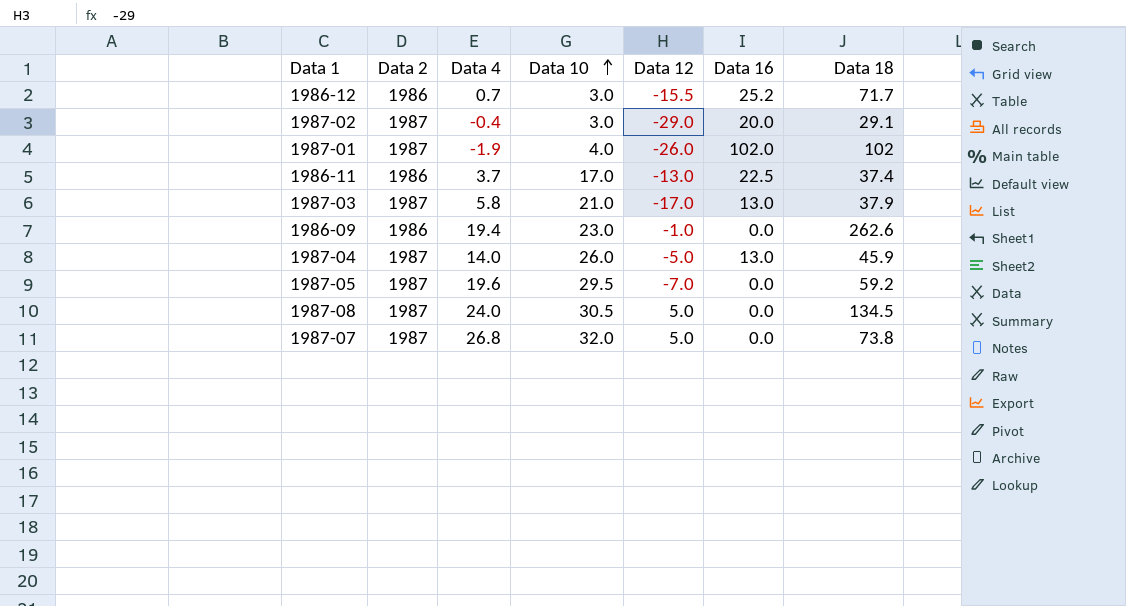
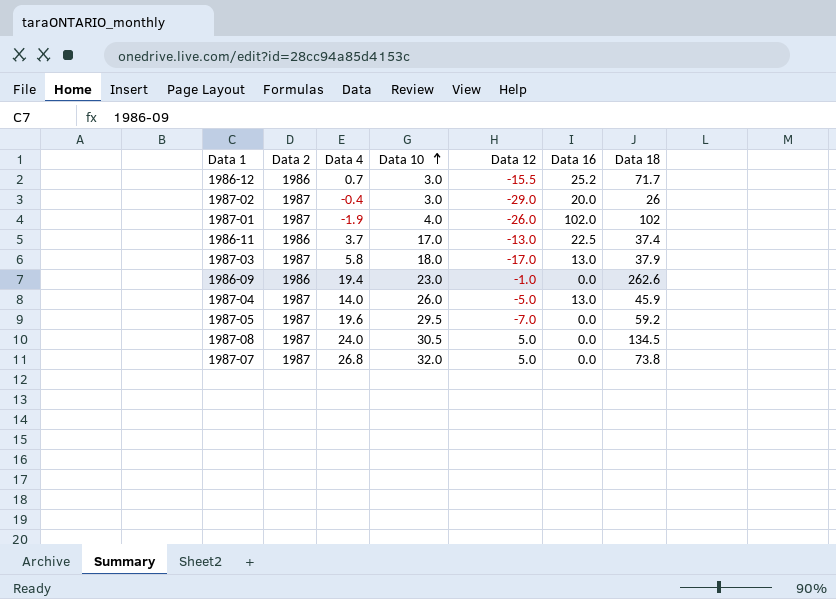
1987-02 | Data 18: 29.1 -> 26
1987-03 | Data 10: 21.0 -> 18.0

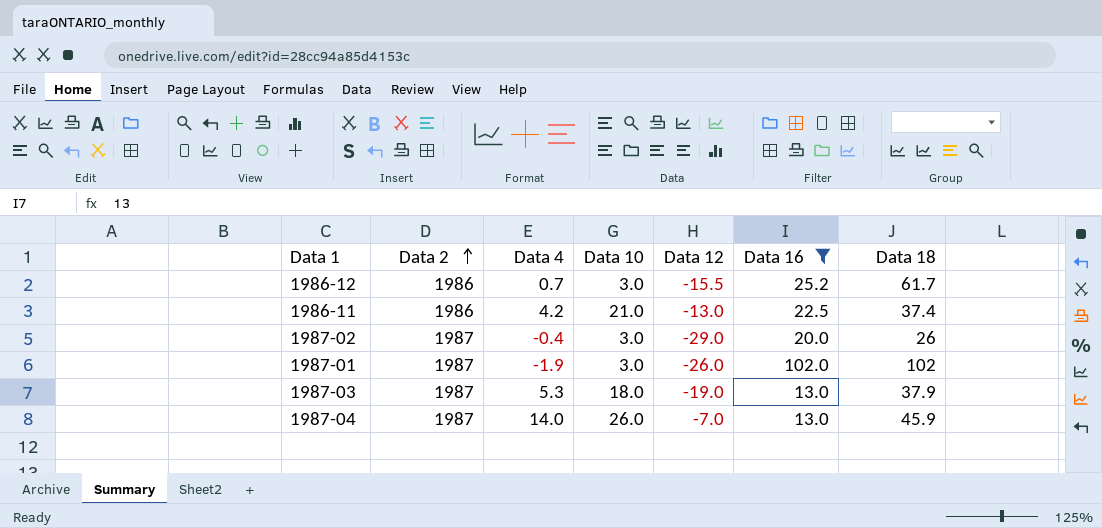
filter: none -> Data 16 != 0.0
row order: Data 10 ascending -> Data 2 ascending
1986-12 | Data 18: 71.7 -> 61.7
1986-11 | Data 4: 3.7 -> 4.2
1986-11 | Data 10: 17.0 -> 21.0
1987-01 | Data 10: 4.0 -> 3.0
1987-03 | Data 4: 5.8 -> 5.3
1987-03 | Data 12: -17.0 -> -19.0
1987-04 | Data 12: -5.0 -> -7.0

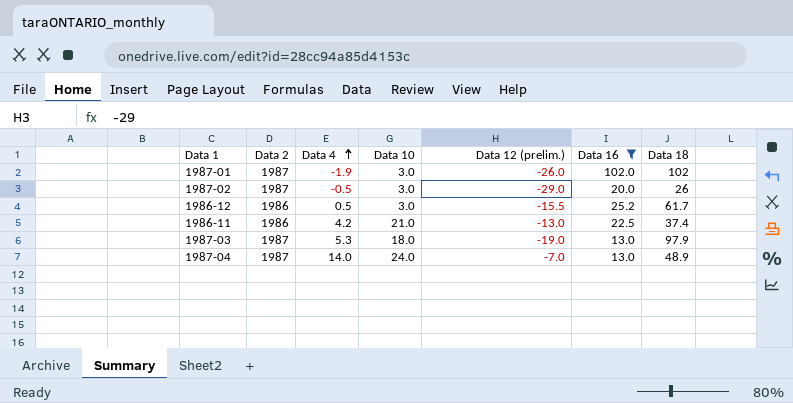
row order: Data 2 ascending -> Data 4 ascending
column name: Data 12 -> Data 12 (prelim.)
1987-02 | Data 4: -0.4 -> -0.5
1986-12 | Data 4: 0.7 -> 0.5
1987-03 | Data 18: 37.9 -> 97.9
1987-04 | Data 10: 26.0 -> 24.0
1987-04 | Data 18: 45.9 -> 48.9

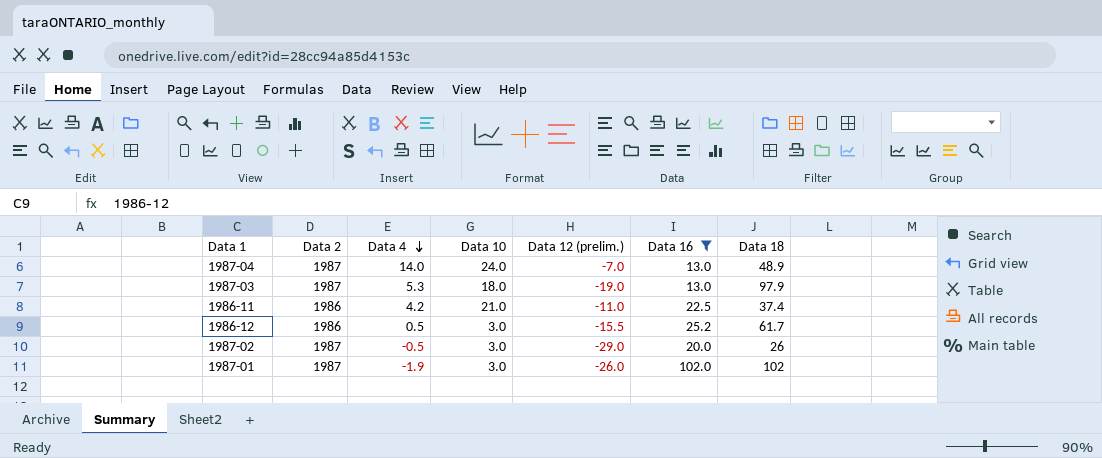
row order: Data 4 ascending -> Data 4 descending
1986-11 | Data 12 (prelim.): -13.0 -> -11.0

